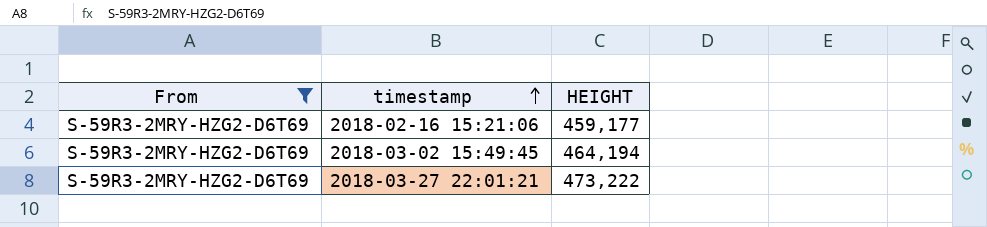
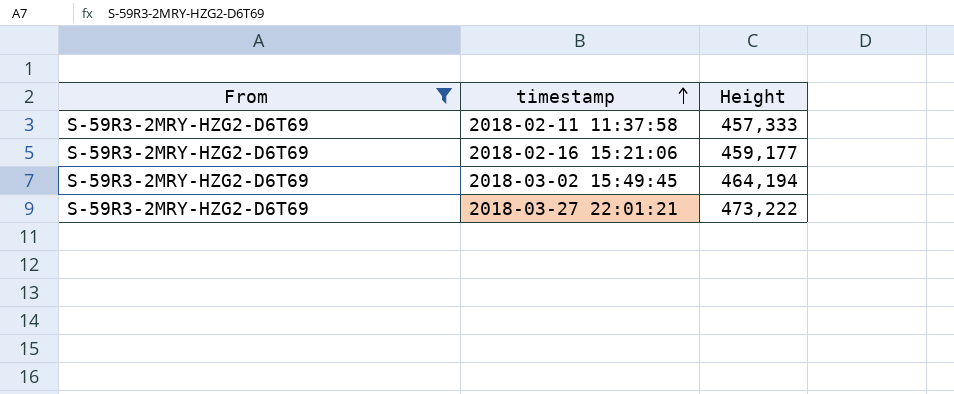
column name: HEIGHT -> Height
row 2018-02-11 11:37:58: none -> S-59R3-2MRY-HZG2-D6T69 | 457,333

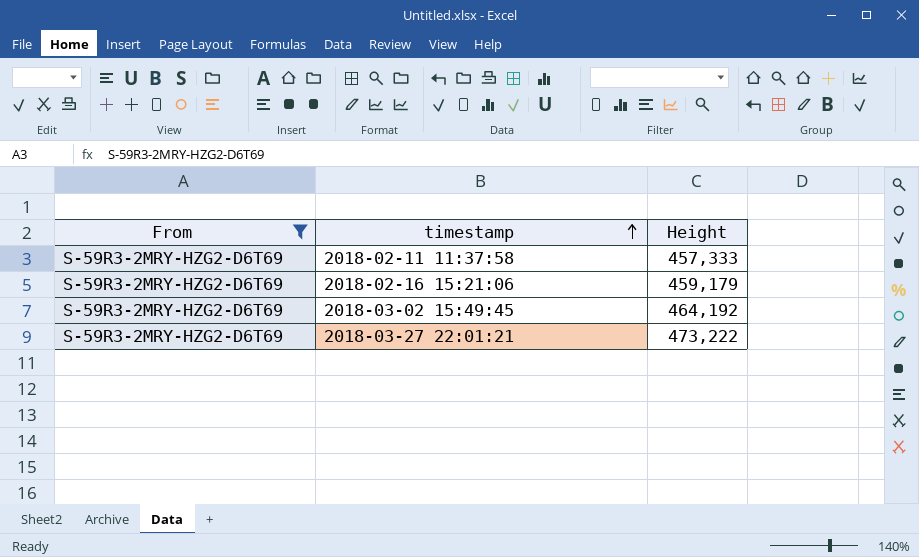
2018-02-16 15:21:06 | Height: 459,177 -> 459,179
2018-03-02 15:49:45 | Height: 464,194 -> 464,192

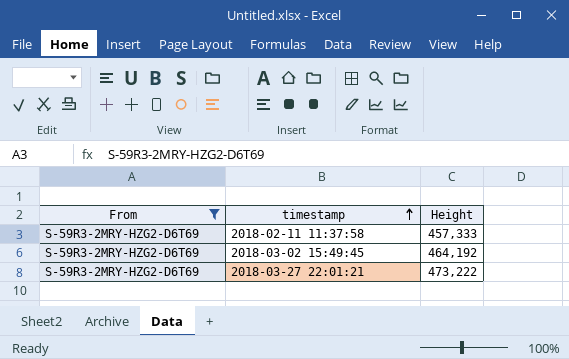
row 2018-02-16 15:21:06: S-59R3-2MRY-HZG2-D6T69 | 459,179 -> none

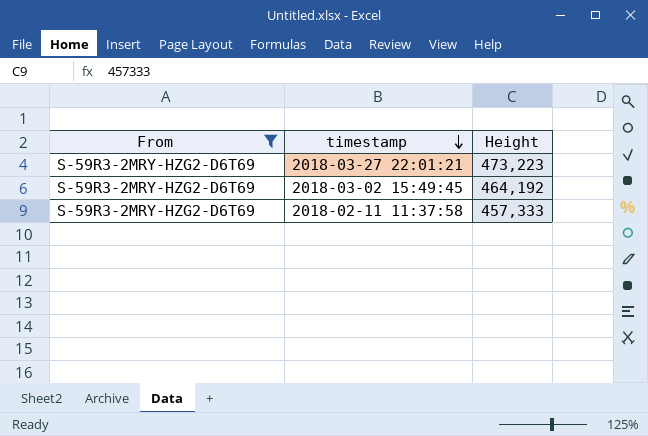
row order: timestamp ascending -> timestamp descending
2018-03-27 22:01:21 | Height: 473,222 -> 473,223

